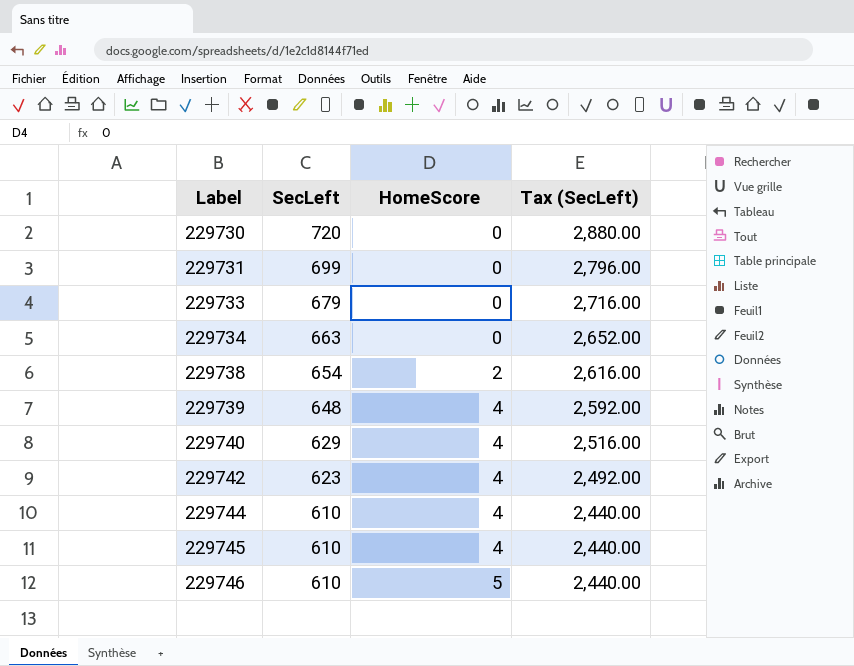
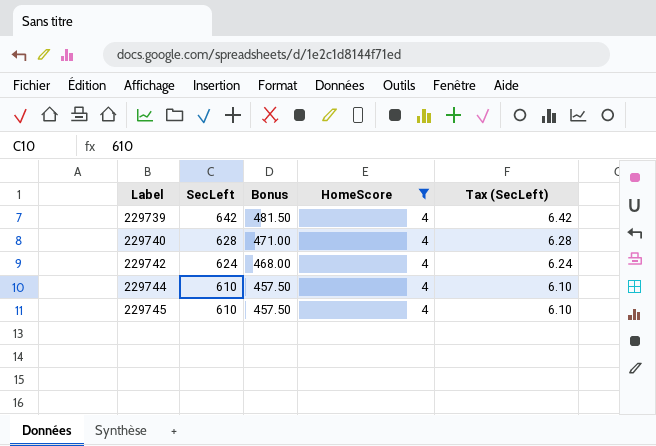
filter: none -> HomeScore = 4
column Bonus | formula: none -> [SecLeft] * 0.75
column Tax (SecLeft) | formula: [SecLeft] * 4 -> [SecLeft] * 0.01
229739 | SecLeft: 648 -> 642
229740 | SecLeft: 629 -> 628
229742 | SecLeft: 623 -> 624

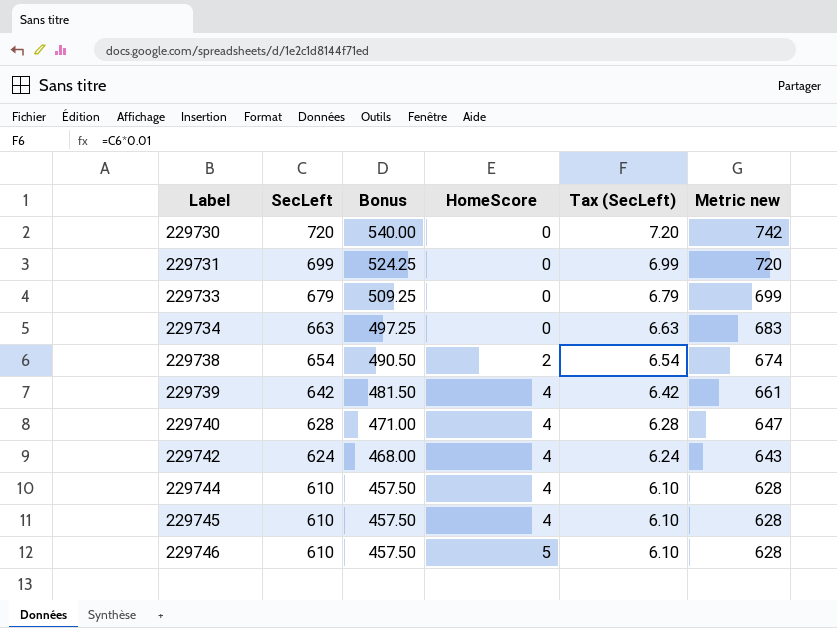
filter: HomeScore = 4 -> none
column Metric new | formula: none -> [SecLeft] * 1.03

